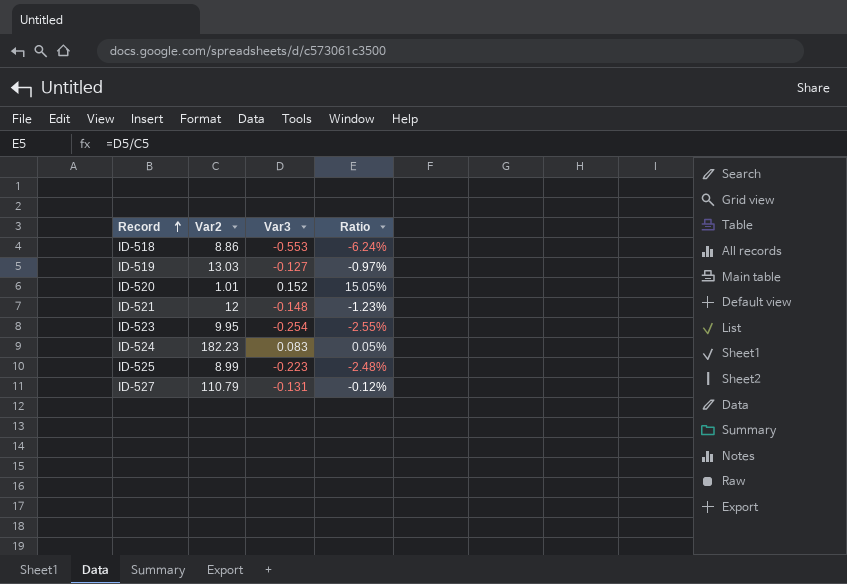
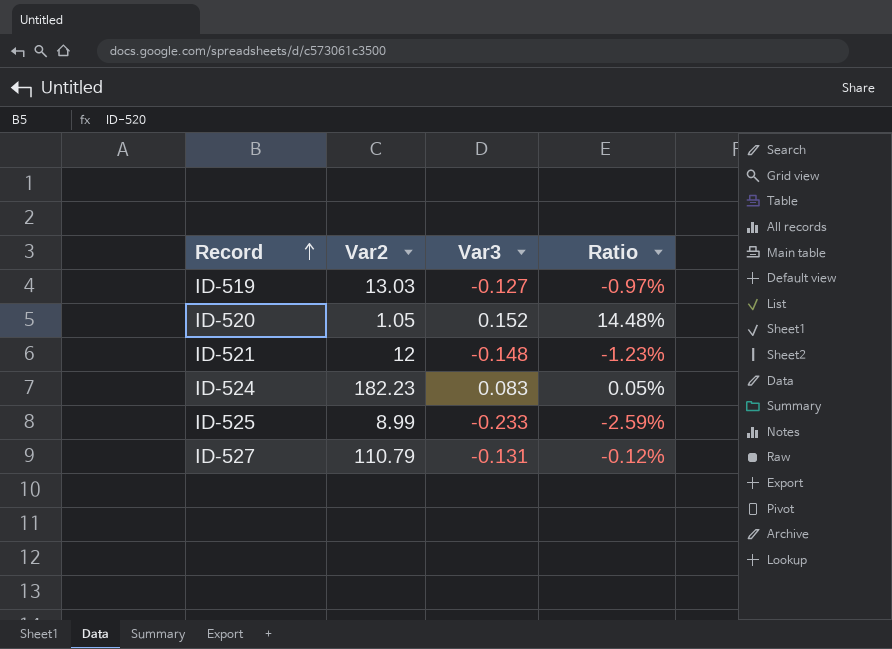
row ID-518: 8.86 | -0.553 | -6.24% -> none
row ID-523: 9.95 | -0.254 | -2.55% -> none
ID-520 | Var2: 1.01 -> 1.05
ID-520 | Ratio: 15.05% -> 14.48%
ID-525 | Var3: -0.223 -> -0.233
ID-525 | Ratio: -2.48% -> -2.59%

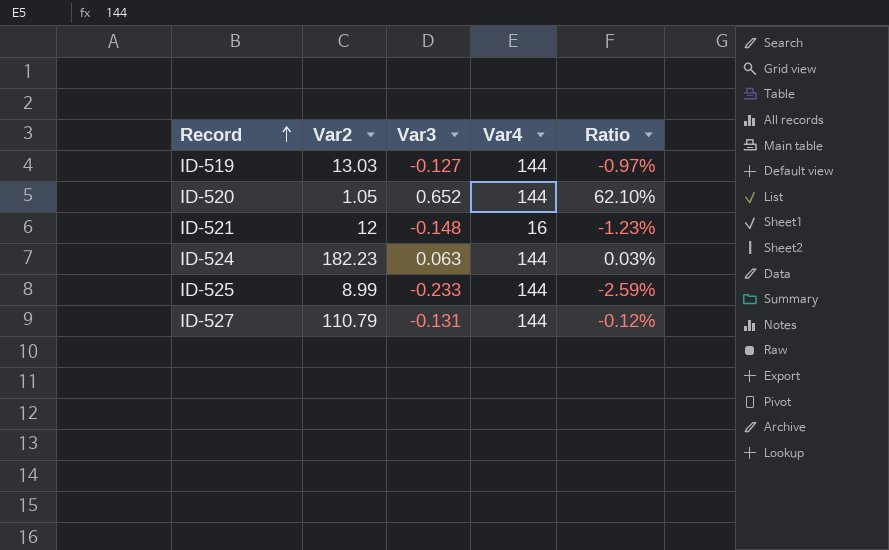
column Var4 | position: none -> 4
ID-520 | Var3: 0.152 -> 0.652
ID-520 | Ratio: 14.48% -> 62.10%
ID-524 | Var3: 0.083 -> 0.063
ID-524 | Ratio: 0.05% -> 0.03%

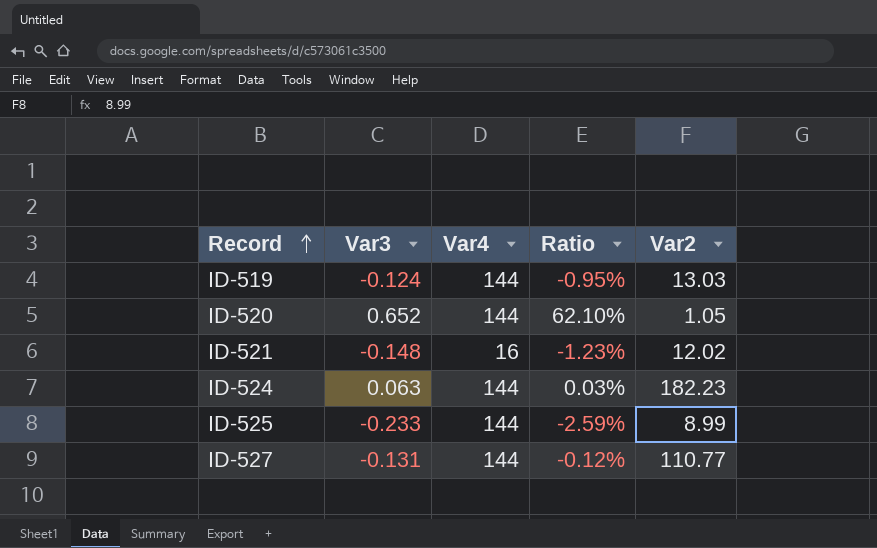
column Var2 | position: 2 -> 5
ID-519 | Var3: -0.127 -> -0.124
ID-519 | Ratio: -0.97% -> -0.95%
ID-521 | Var2: 12 -> 12.02
ID-527 | Var2: 110.79 -> 110.77

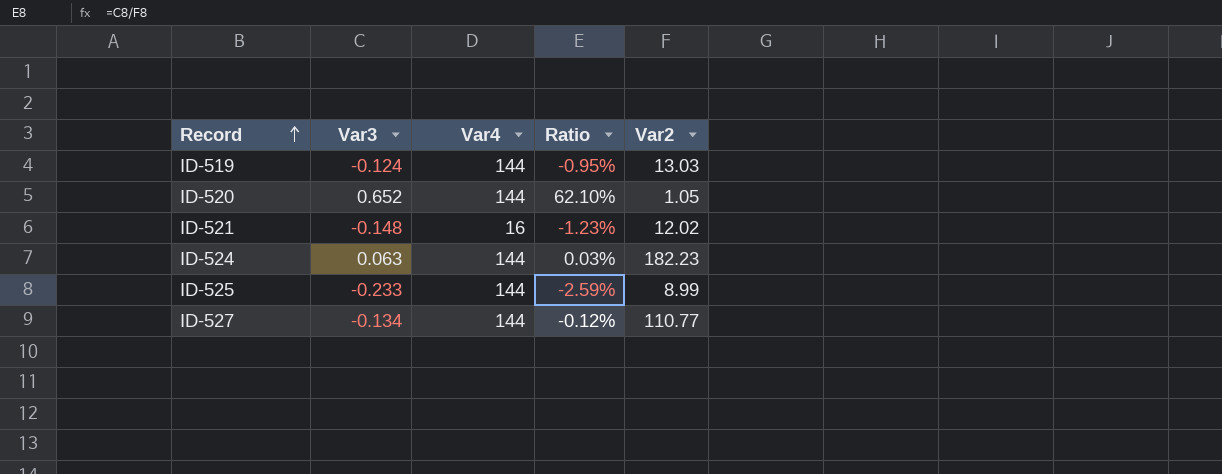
ID-527 | Var3: -0.131 -> -0.134

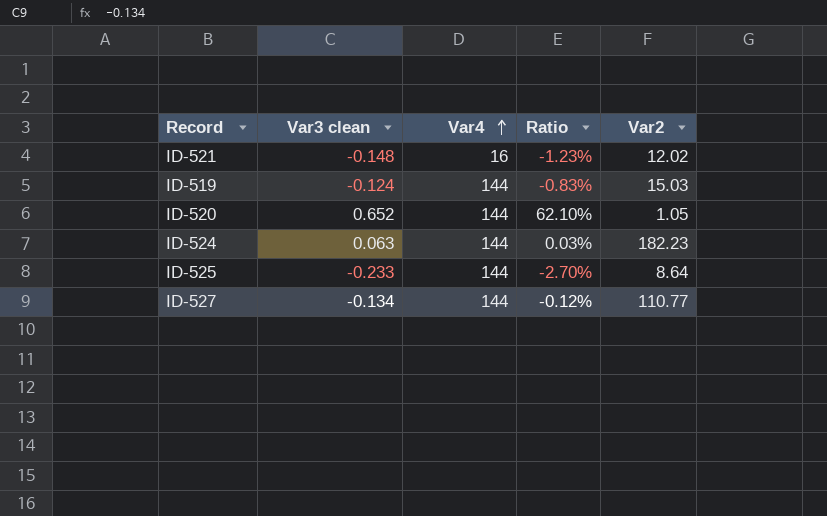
row order: Record ascending -> Var4 ascending
column name: Var3 -> Var3 clean
ID-519 | Ratio: -0.95% -> -0.83%
ID-519 | Var2: 13.03 -> 15.03
ID-525 | Ratio: -2.59% -> -2.70%
ID-525 | Var2: 8.99 -> 8.64

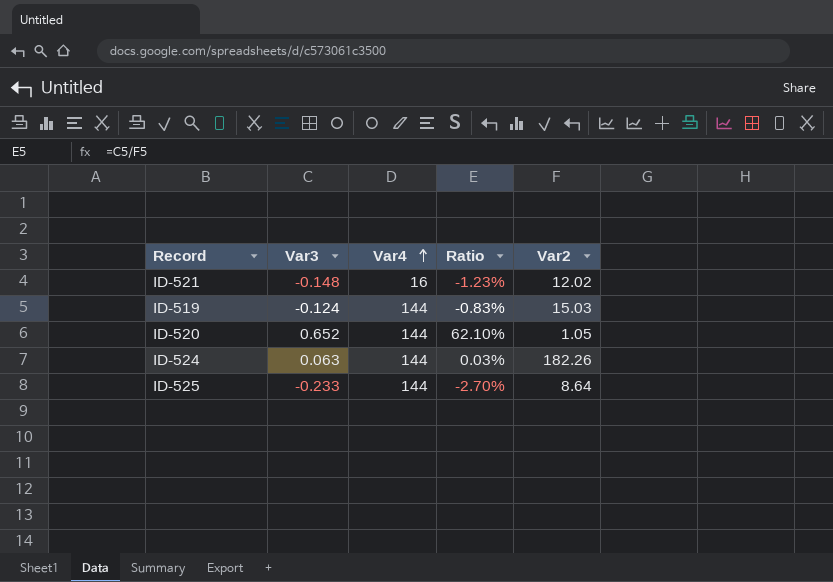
column name: Var3 clean -> Var3
row ID-527: -0.134 | 144 | -0.12% | 110.77 -> none
ID-524 | Var2: 182.23 -> 182.26

